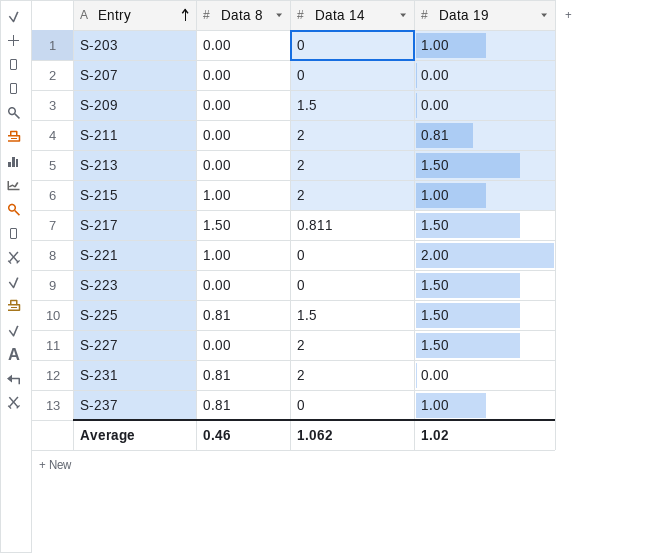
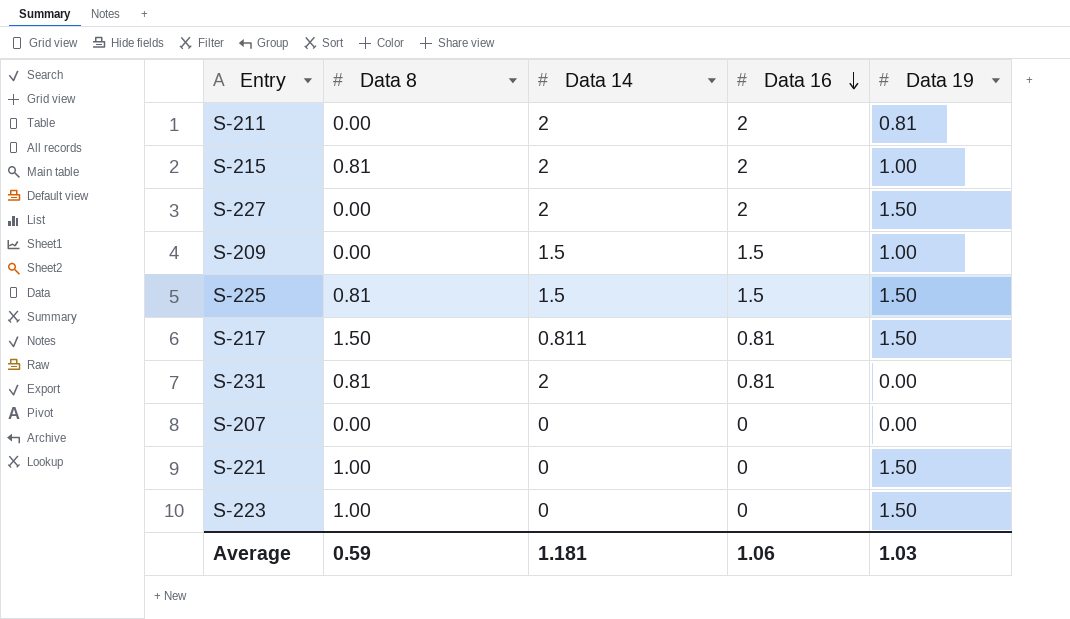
row order: Entry ascending -> Data 16 descending
column Data 16 | position: none -> 4
row S-203: 0.00 | 0 | 1.00 -> none
row S-213: 0.00 | 2 | 1.50 -> none
row S-237: 0.81 | 0 | 1.00 -> none
S-215 | Data 8: 1.00 -> 0.81
S-209 | Data 19: 0.00 -> 1.00
S-221 | Data 19: 2.00 -> 1.50
S-223 | Data 8: 0.00 -> 1.00
Average | Data 8: 0.46 -> 0.59
Average | Data 14: 1.062 -> 1.181
Average | Data 19: 1.02 -> 1.03

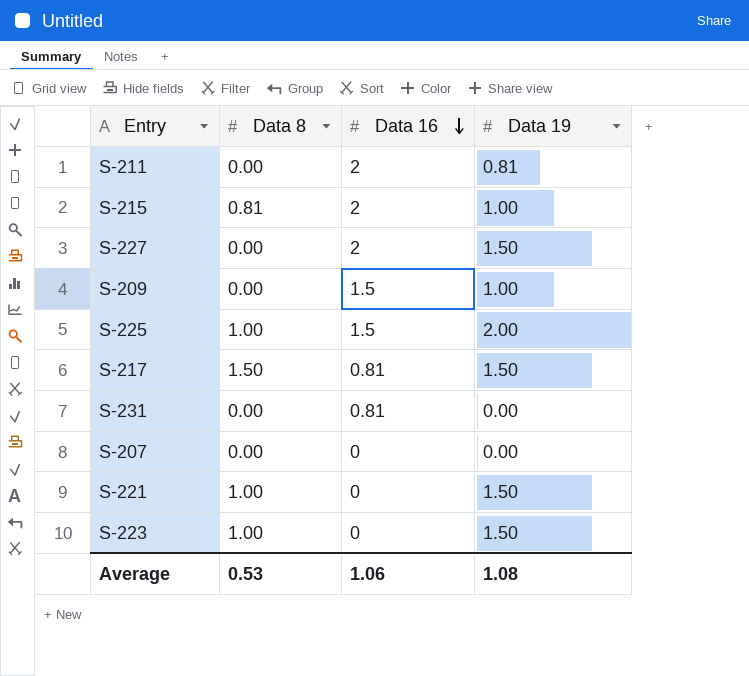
column Data 14 | position: 3 -> none
S-225 | Data 8: 0.81 -> 1.00
S-225 | Data 19: 1.50 -> 2.00
S-231 | Data 8: 0.81 -> 0.00
Average | Data 8: 0.59 -> 0.53
Average | Data 19: 1.03 -> 1.08

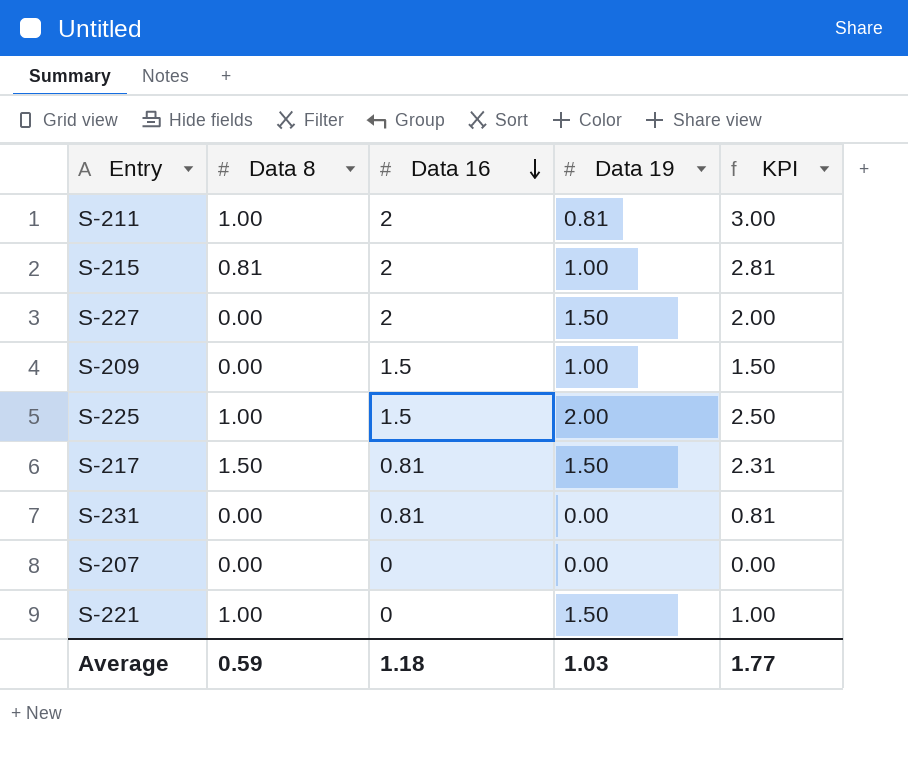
column KPI | formula: none -> [Data 8] + [Data 16]
row S-223: 1.00 | 0 | 1.50 -> none
S-211 | Data 8: 0.00 -> 1.00
Average | Data 8: 0.53 -> 0.59
Average | Data 16: 1.06 -> 1.18
Average | Data 19: 1.08 -> 1.03

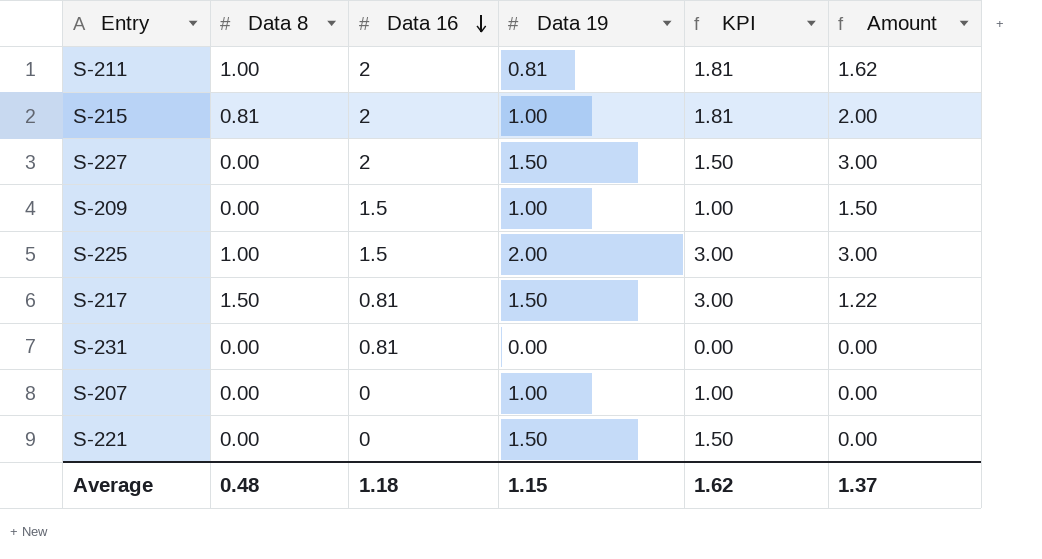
column KPI | formula: [Data 8] + [Data 16] -> [Data 8] + [Data 19]
column Amount | formula: none -> [Data 16] * [Data 19]
S-207 | Data 19: 0.00 -> 1.00
S-221 | Data 8: 1.00 -> 0.00
Average | Data 8: 0.59 -> 0.48
Average | Data 19: 1.03 -> 1.15
Average | KPI: 1.77 -> 1.62

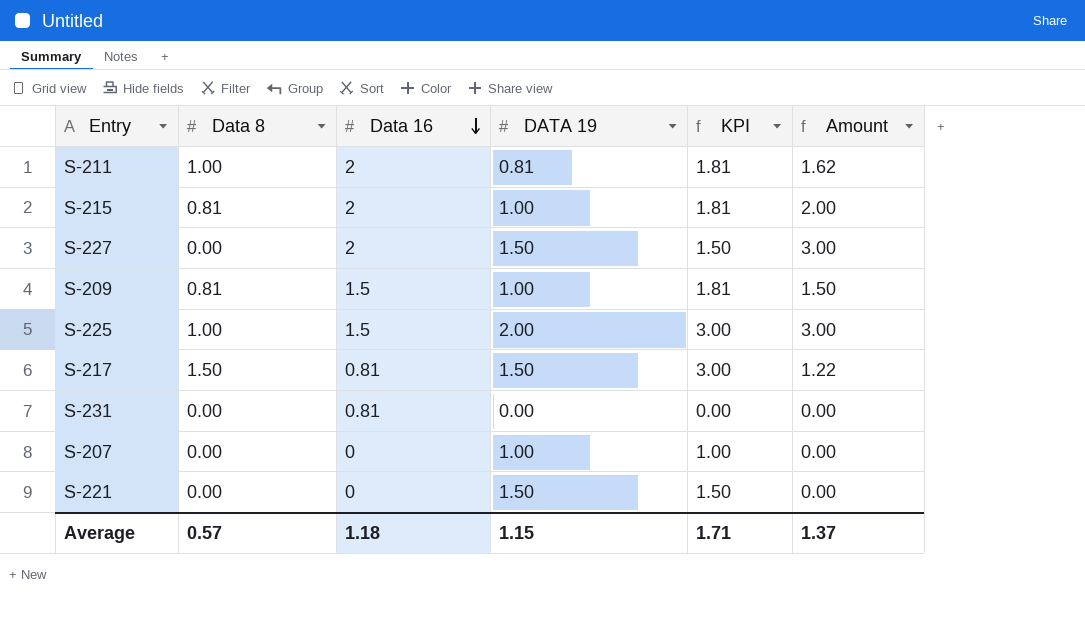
column name: Data 19 -> DATA 19
S-209 | Data 8: 0.00 -> 0.81
S-209 | KPI: 1.00 -> 1.81
Average | Data 8: 0.48 -> 0.57
Average | KPI: 1.62 -> 1.71

